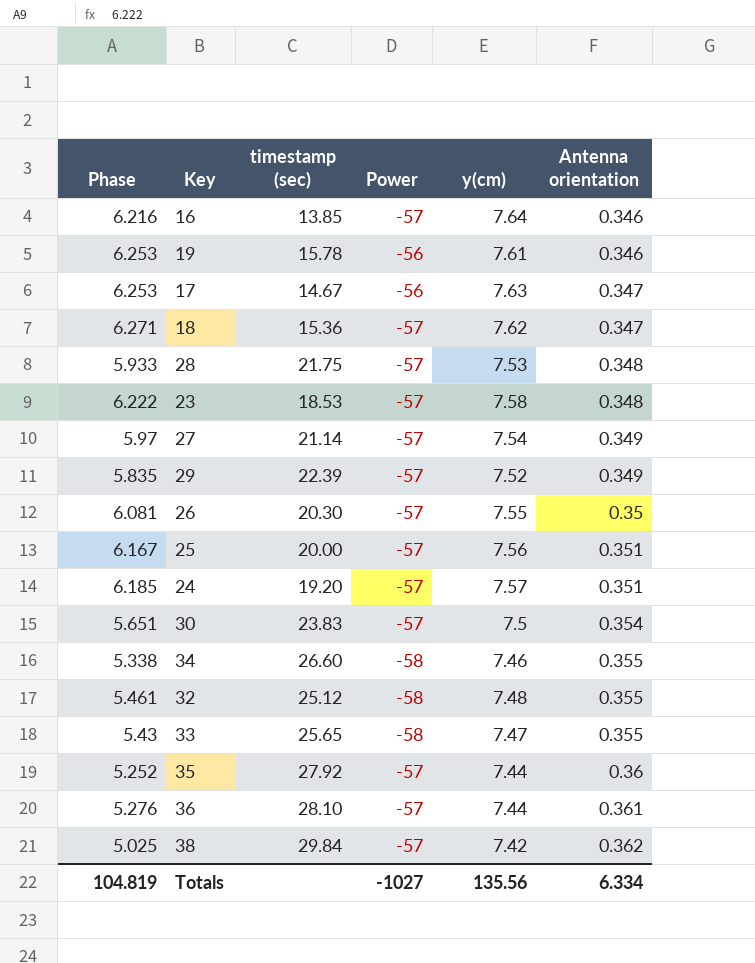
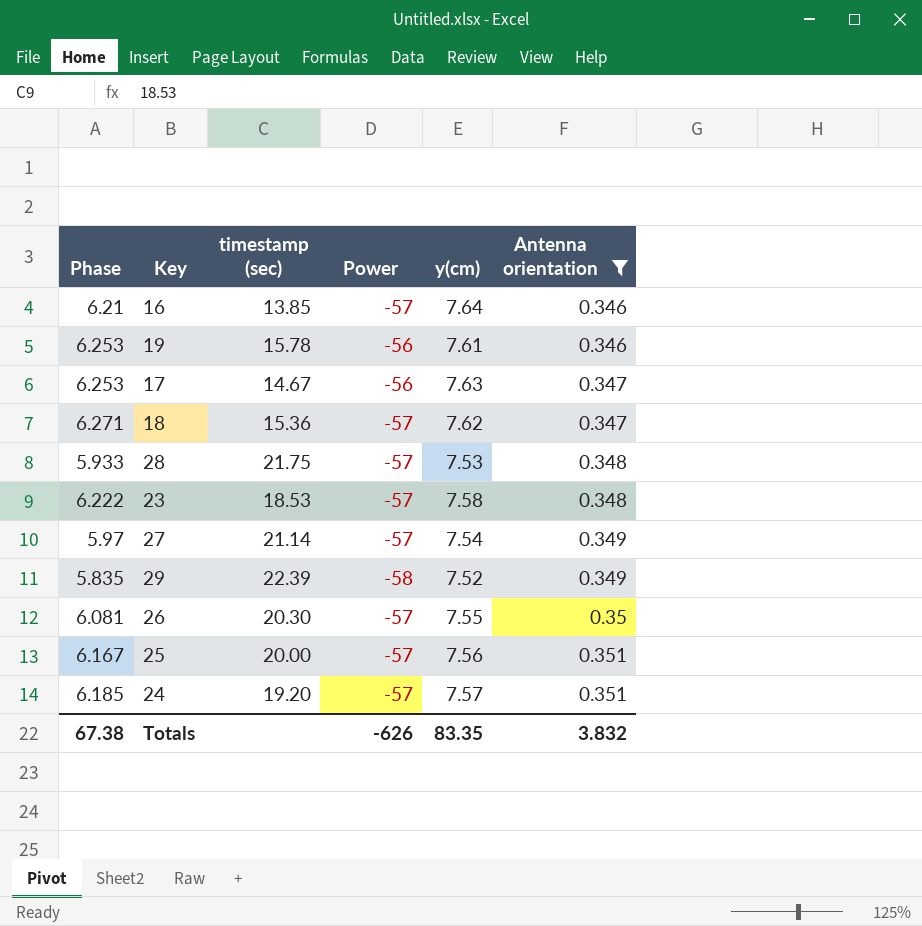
filter: none -> Antenna orientation <= 0.351
16 | Phase: 6.216 -> 6.21
29 | Power: -57 -> -58
Totals | Phase: 104.819 -> 67.38
Totals | Power: -1027 -> -626
Totals | y(cm): 135.56 -> 83.35
Totals | Antenna orientation: 6.334 -> 3.832

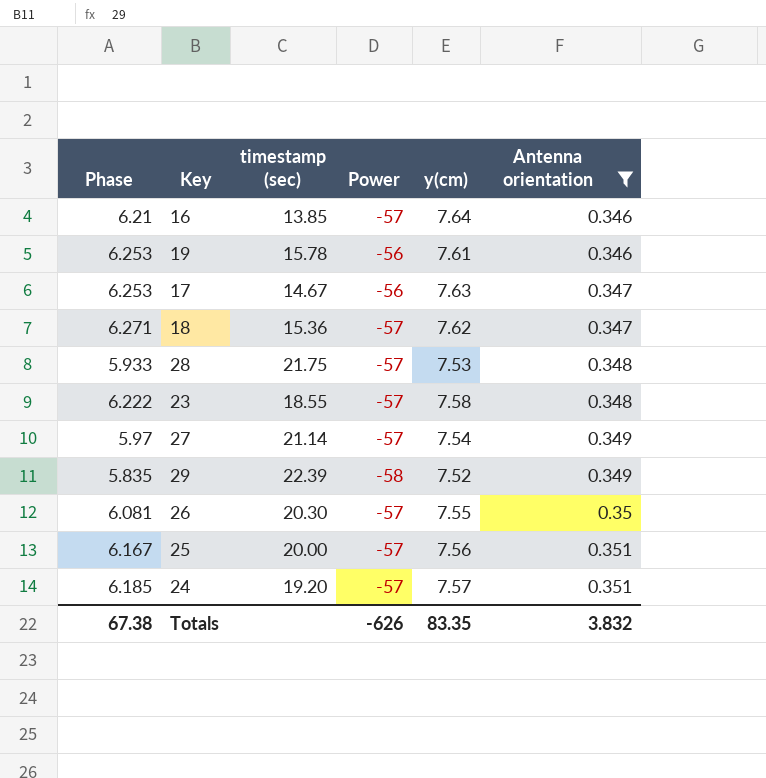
23 | timestamp (sec): 18.53 -> 18.55

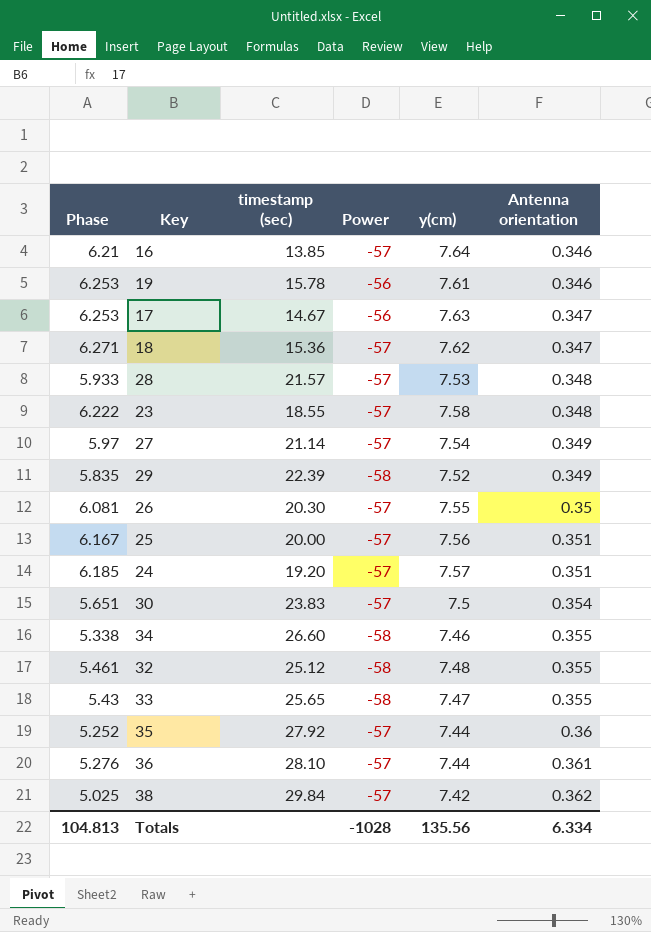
filter: Antenna orientation <= 0.351 -> none
28 | timestamp (sec): 21.75 -> 21.57
Totals | Phase: 67.38 -> 104.813
Totals | Power: -626 -> -1028
Totals | y(cm): 83.35 -> 135.56
Totals | Antenna orientation: 3.832 -> 6.334

